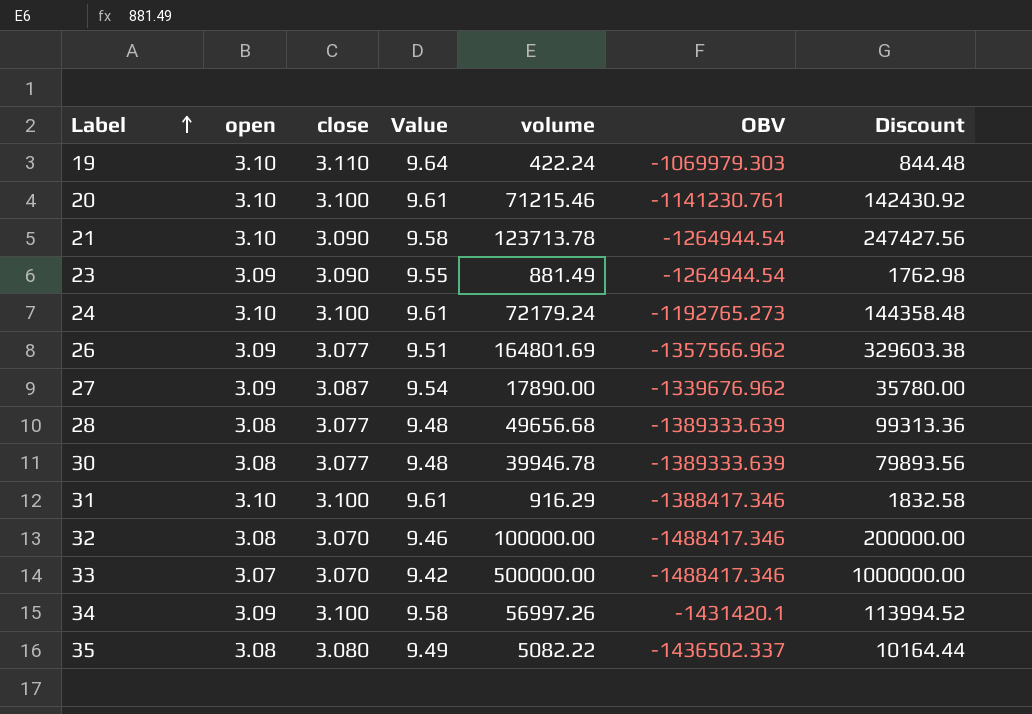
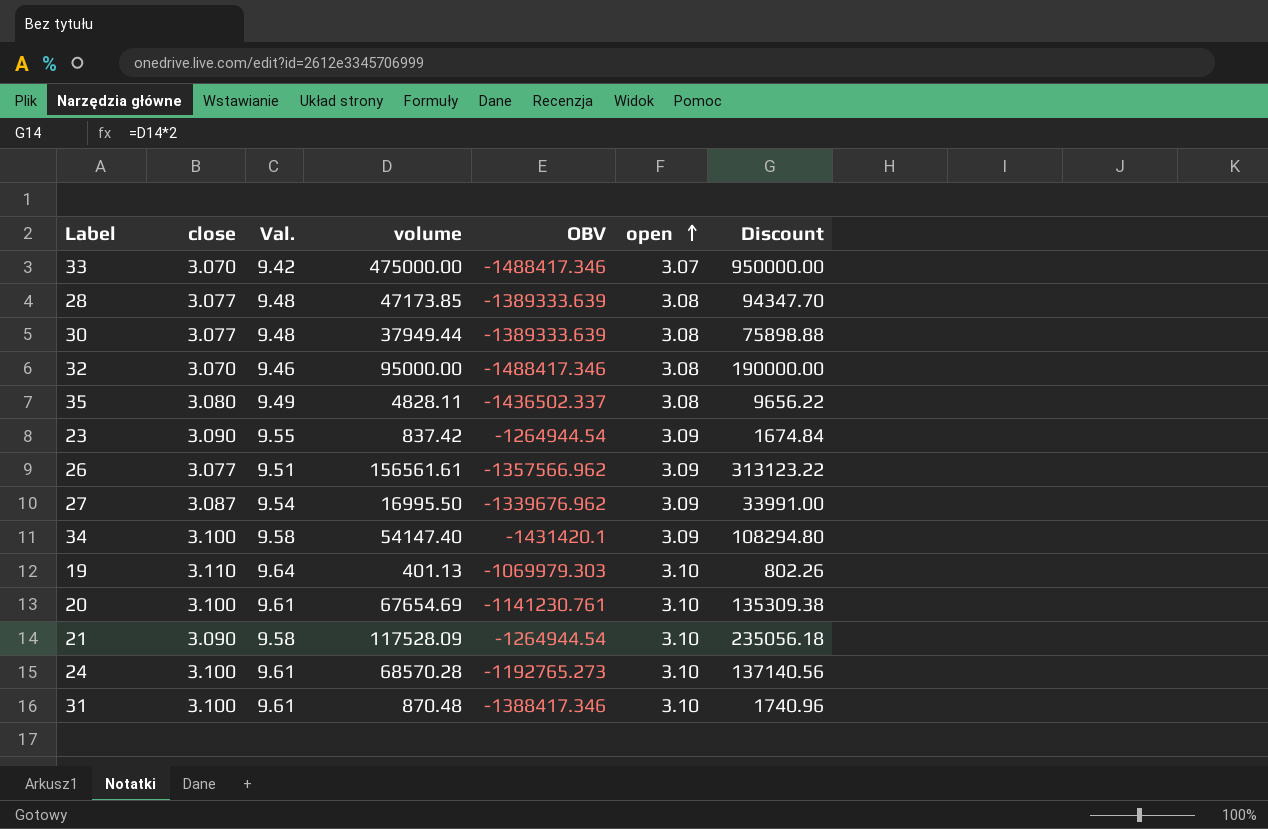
row order: Label ascending -> open ascending
column name: Value -> Val.
column open | position: 2 -> 6
33 | volume: 500000.00 -> 475000.00
33 | Discount: 1000000.00 -> 950000.00
28 | volume: 49656.68 -> 47173.85
28 | Discount: 99313.36 -> 94347.70
30 | volume: 39946.78 -> 37949.44
30 | Discount: 79893.56 -> 75898.88
32 | volume: 100000.00 -> 95000.00
32 | Discount: 200000.00 -> 190000.00
35 | volume: 5082.22 -> 4828.11
35 | Discount: 10164.44 -> 9656.22
23 | volume: 881.49 -> 837.42
23 | Discount: 1762.98 -> 1674.84
26 | volume: 164801.69 -> 156561.61
26 | Discount: 329603.38 -> 313123.22
27 | volume: 17890.00 -> 16995.50
27 | Discount: 35780.00 -> 33991.00
34 | volume: 56997.26 -> 54147.40
34 | Discount: 113994.52 -> 108294.80
19 | volume: 422.24 -> 401.13
19 | Discount: 844.48 -> 802.26
20 | volume: 71215.46 -> 67654.69
20 | Discount: 142430.92 -> 135309.38
21 | volume: 123713.78 -> 117528.09
21 | Discount: 247427.56 -> 235056.18
24 | volume: 72179.24 -> 68570.28
24 | Discount: 144358.48 -> 137140.56
31 | volume: 916.29 -> 870.48
31 | Discount: 1832.58 -> 1740.96

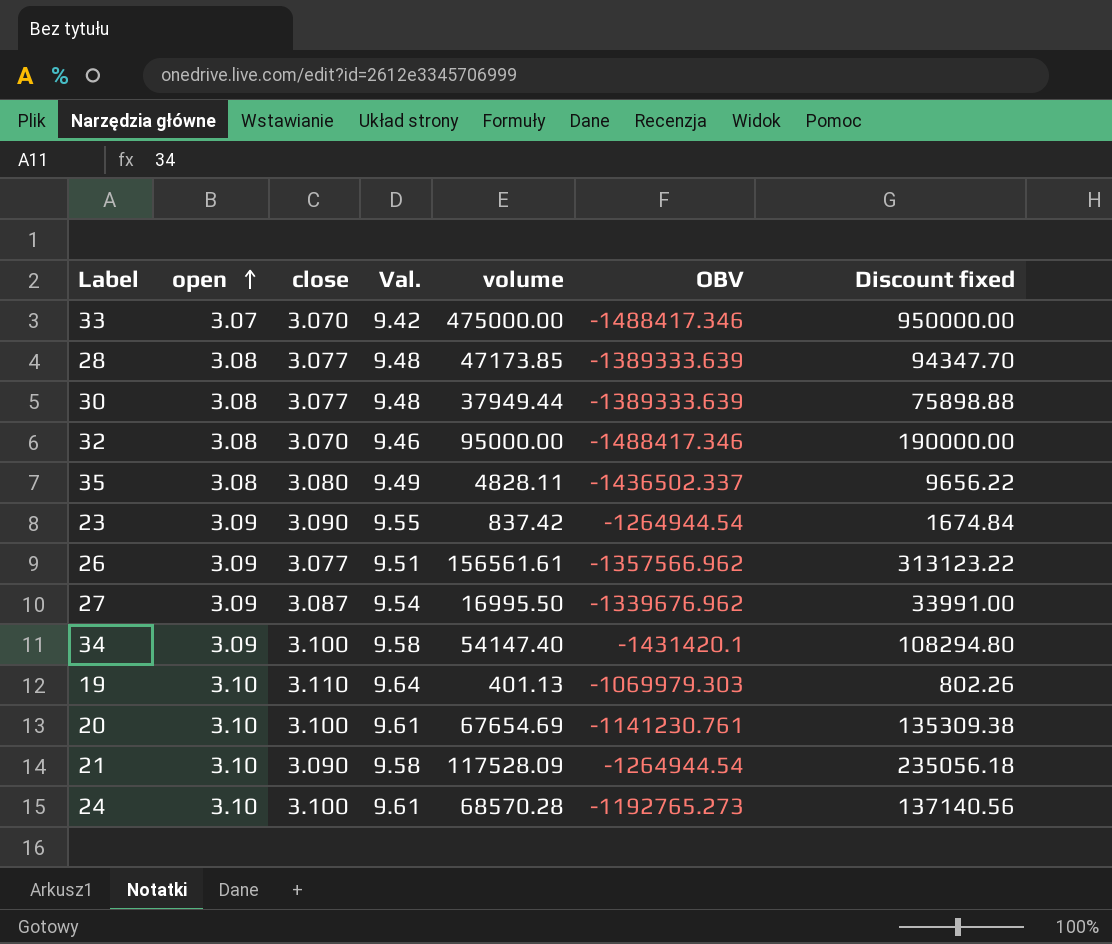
column open | position: 6 -> 2
column name: Discount -> Discount fixed
row 31: 3.100 | 9.61 | 870.48 | -1388417.346 | 3.10 | 1740.96 -> none

